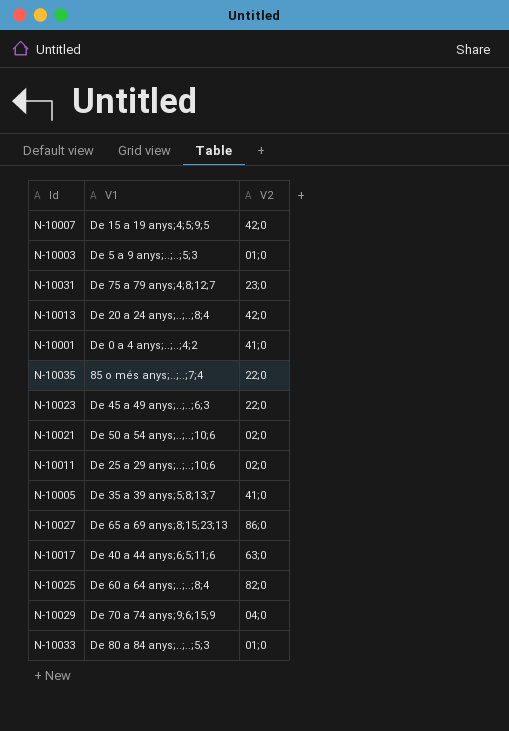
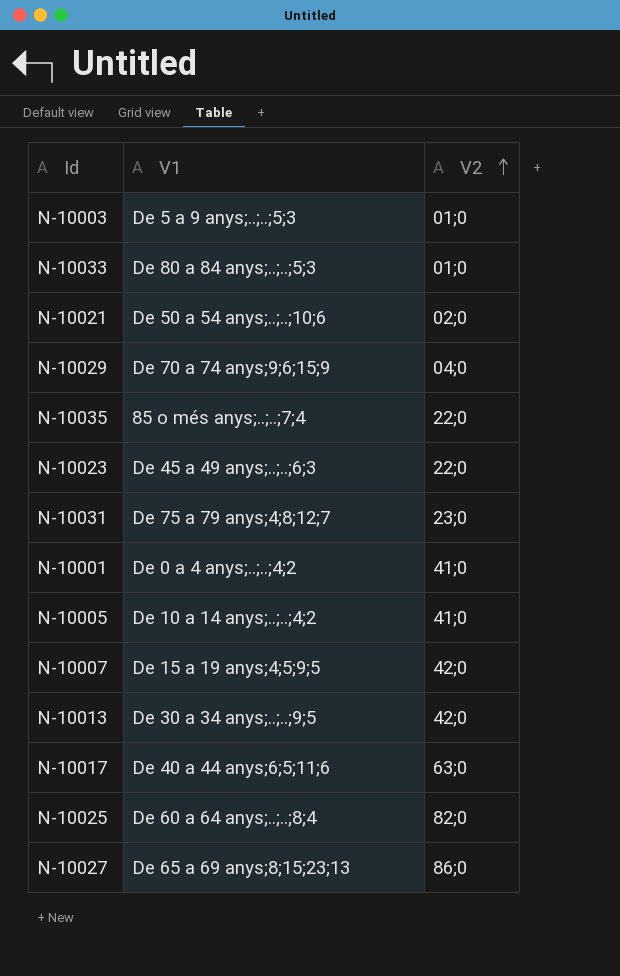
row order: none -> V2 ascending
row N-10011: De 25 a 29 anys;..;..;10;6 | 02;0 -> none
N-10005 | V1: De 35 a 39 anys;5;8;13;7 -> De 10 a 14 anys;..;..;4;2
N-10013 | V1: De 20 a 24 anys;..;..;8;4 -> De 30 a 34 anys;..;..;9;5

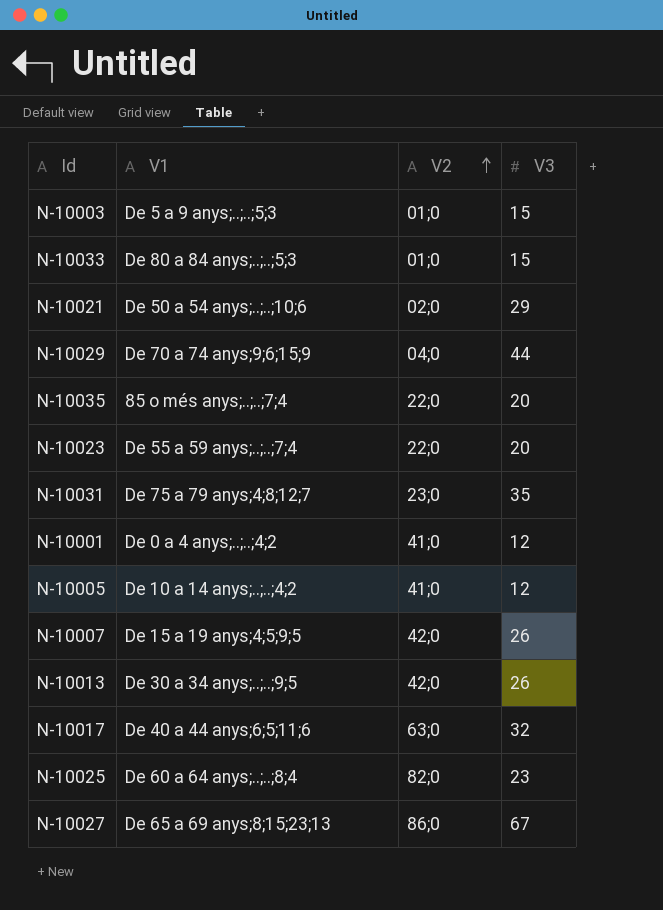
column V3 | position: none -> 4
N-10023 | V1: De 45 a 49 anys;..;..;6;3 -> De 55 a 59 anys;..;..;7;4

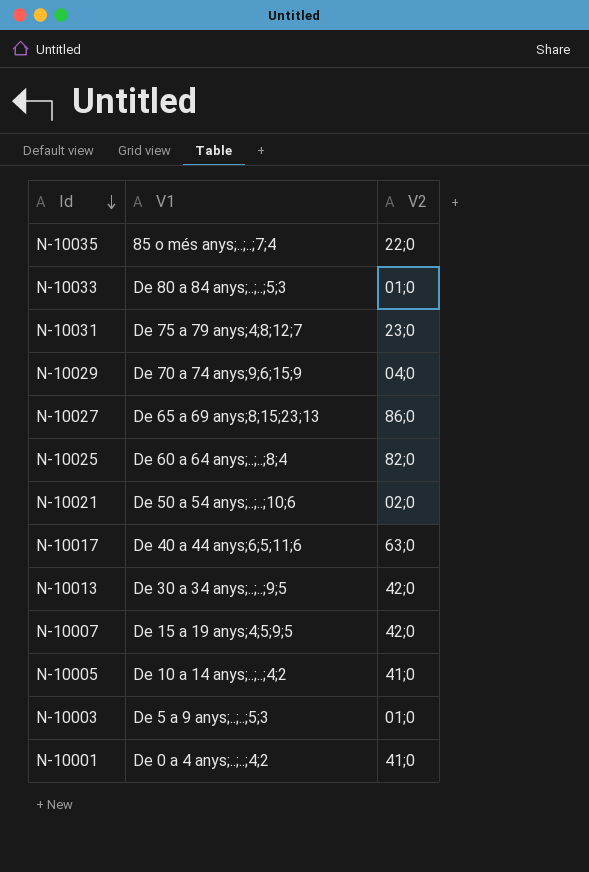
row order: V2 ascending -> Id descending
column V3 | position: 4 -> none
row N-10023: De 55 a 59 anys;..;..;7;4 | 22;0 | 20 -> none

